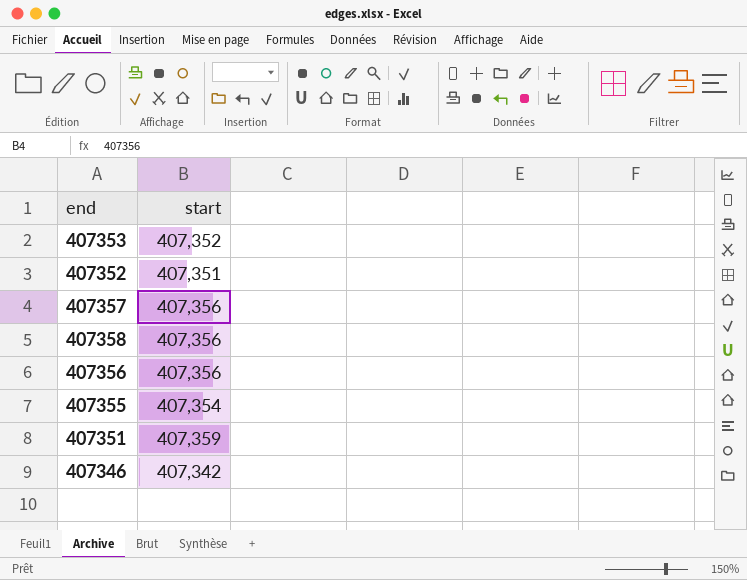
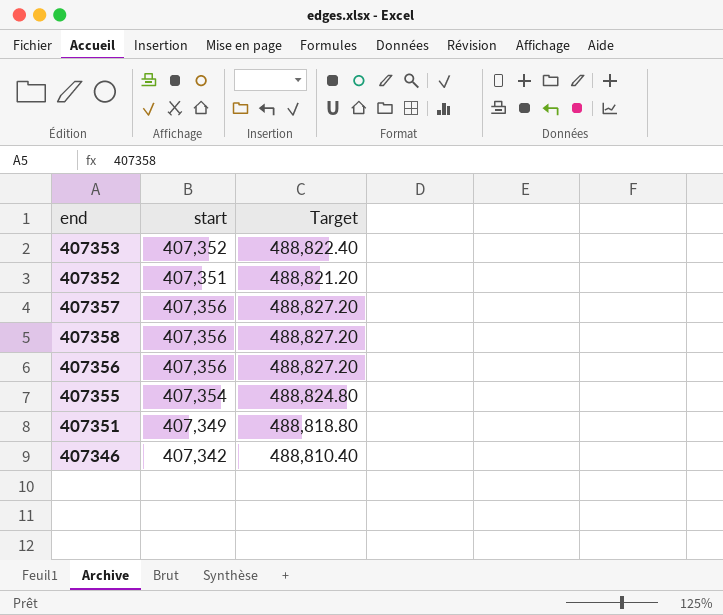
column Target | formula: none -> [start] * 1.2
407351 | start: 407,359 -> 407,349

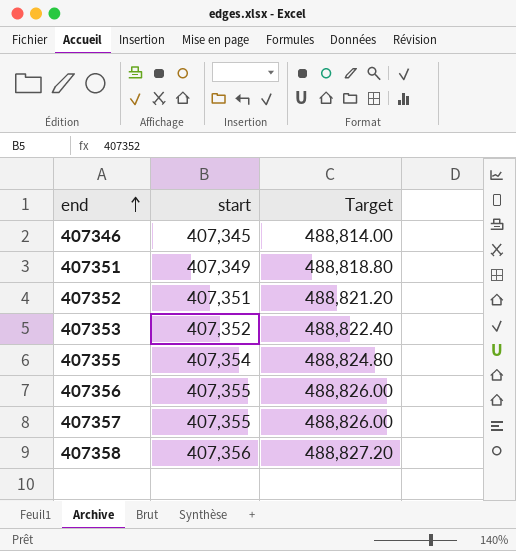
row order: none -> end ascending
407346 | start: 407,342 -> 407,345
407346 | Target: 488,810.40 -> 488,814.00
407356 | start: 407,356 -> 407,355
407356 | Target: 488,827.20 -> 488,826.00
407357 | start: 407,356 -> 407,355
407357 | Target: 488,827.20 -> 488,826.00

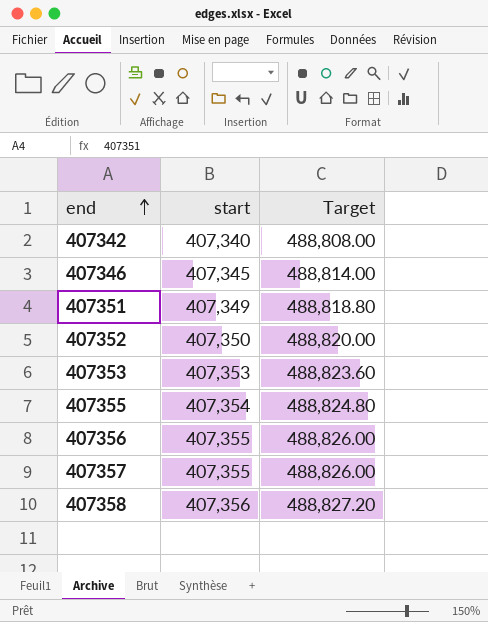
row 407342: none -> 407,340 | 488,808.00
407352 | start: 407,351 -> 407,350
407352 | Target: 488,821.20 -> 488,820.00
407353 | start: 407,352 -> 407,353
407353 | Target: 488,822.40 -> 488,823.60

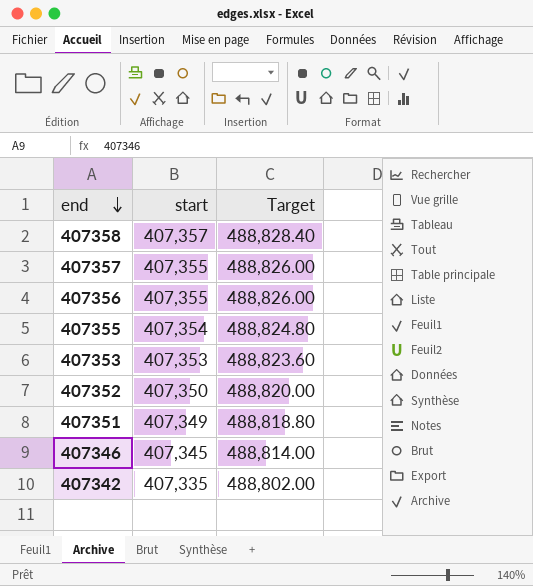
row order: end ascending -> end descending
407358 | start: 407,356 -> 407,357
407358 | Target: 488,827.20 -> 488,828.40
407342 | start: 407,340 -> 407,335
407342 | Target: 488,808.00 -> 488,802.00

